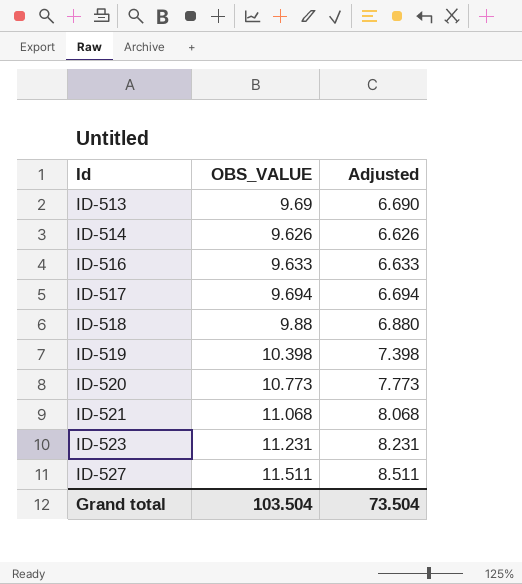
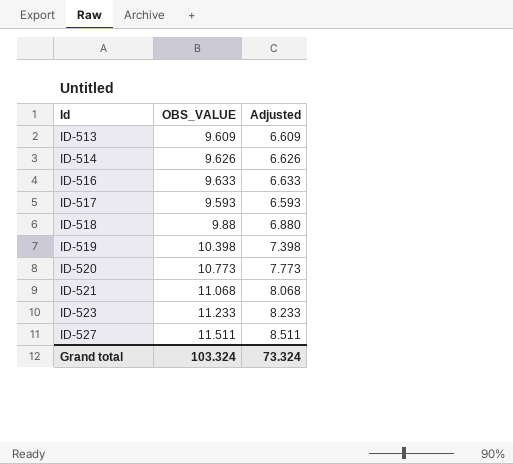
ID-513 | OBS_VALUE: 9.69 -> 9.609
ID-513 | Adjusted: 6.690 -> 6.609
ID-517 | OBS_VALUE: 9.694 -> 9.593
ID-517 | Adjusted: 6.694 -> 6.593
ID-523 | OBS_VALUE: 11.231 -> 11.233
ID-523 | Adjusted: 8.231 -> 8.233
Grand total | OBS_VALUE: 103.504 -> 103.324
Grand total | Adjusted: 73.504 -> 73.324

